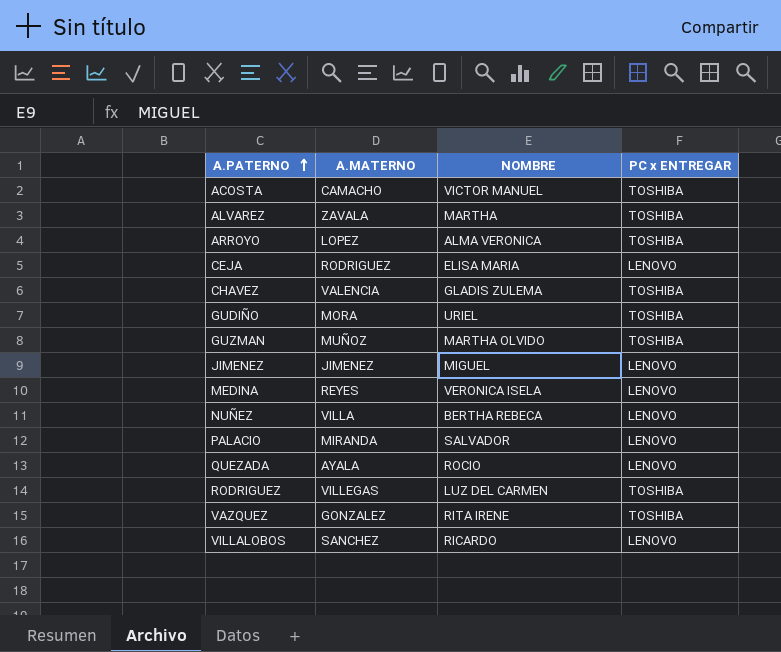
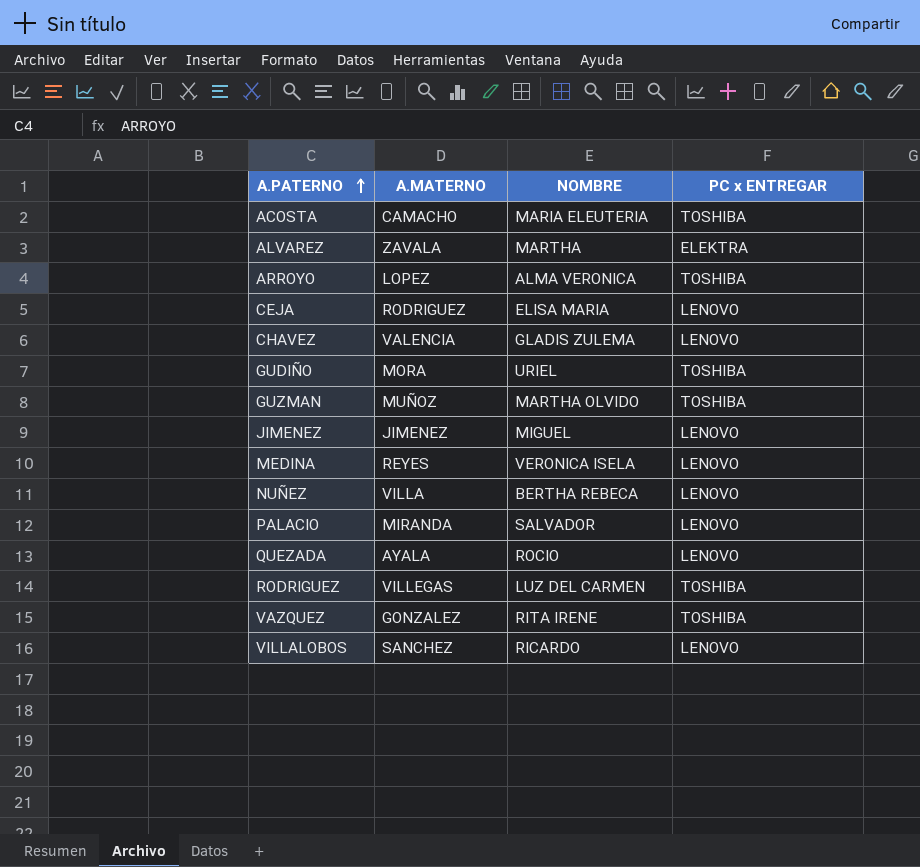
ACOSTA | NOMBRE: VICTOR MANUEL -> MARIA ELEUTERIA
ALVAREZ | PC x ENTREGAR: TOSHIBA -> ELEKTRA
CHAVEZ | PC x ENTREGAR: TOSHIBA -> LENOVO

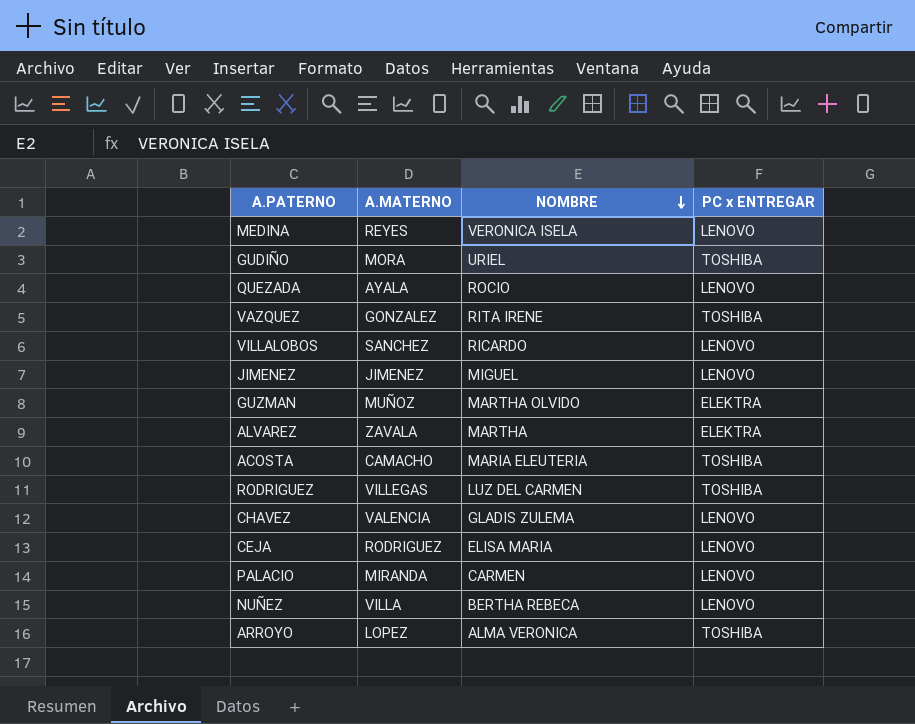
row order: A.PATERNO ascending -> NOMBRE descending
GUZMAN | PC x ENTREGAR: TOSHIBA -> ELEKTRA
PALACIO | NOMBRE: SALVADOR -> CARMEN

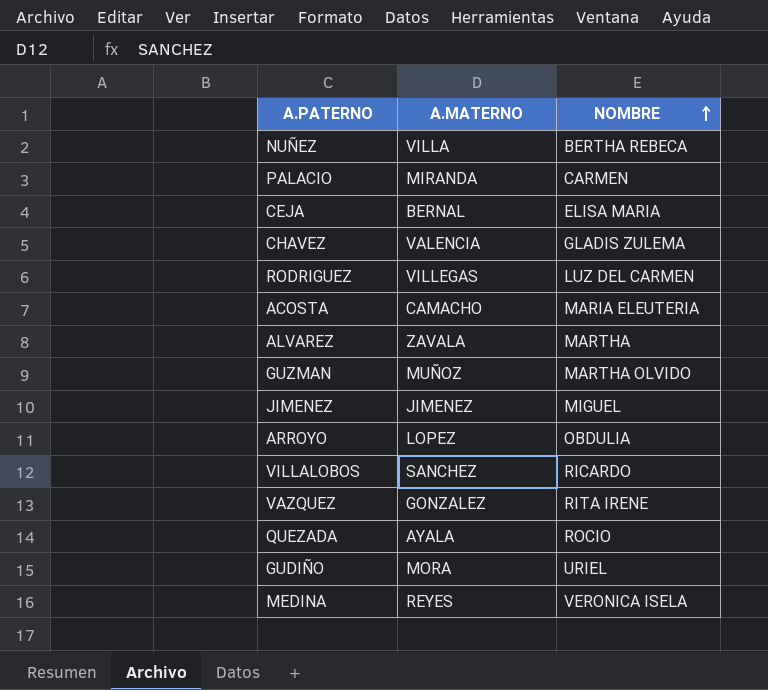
row order: NOMBRE descending -> NOMBRE ascending
column PC x ENTREGAR | position: 4 -> none
CEJA | A.MATERNO: RODRIGUEZ -> BERNAL
ARROYO | NOMBRE: ALMA VERONICA -> OBDULIA

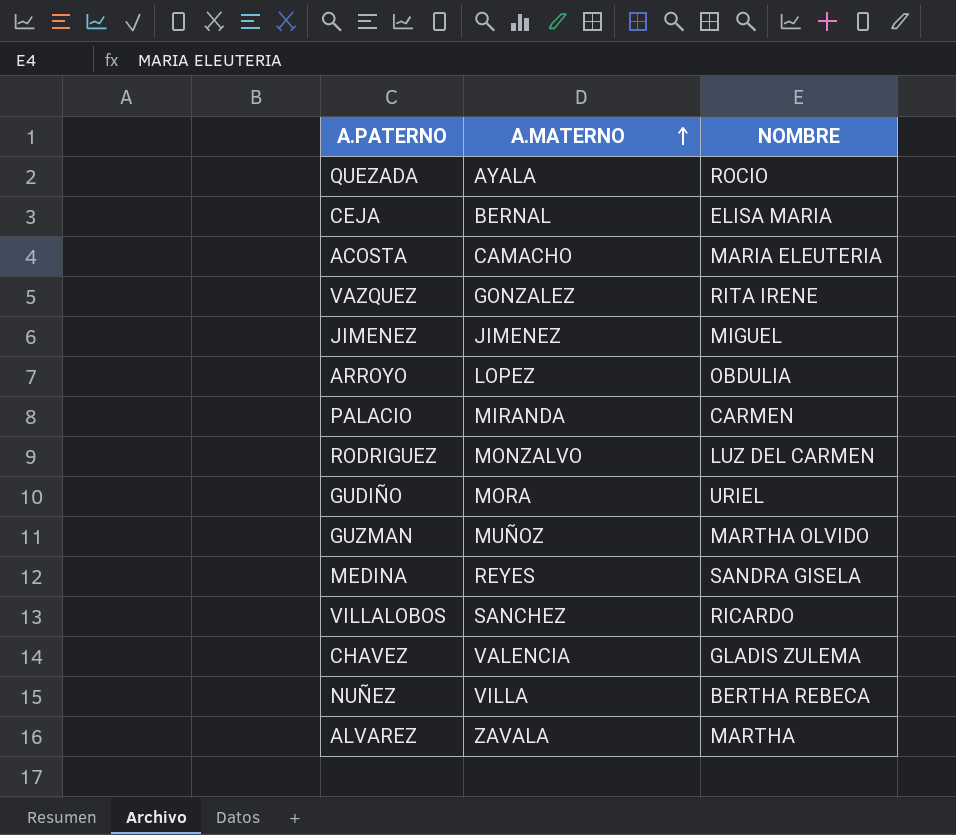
row order: NOMBRE ascending -> A.MATERNO ascending
RODRIGUEZ | A.MATERNO: VILLEGAS -> MONZALVO
MEDINA | NOMBRE: VERONICA ISELA -> SANDRA GISELA

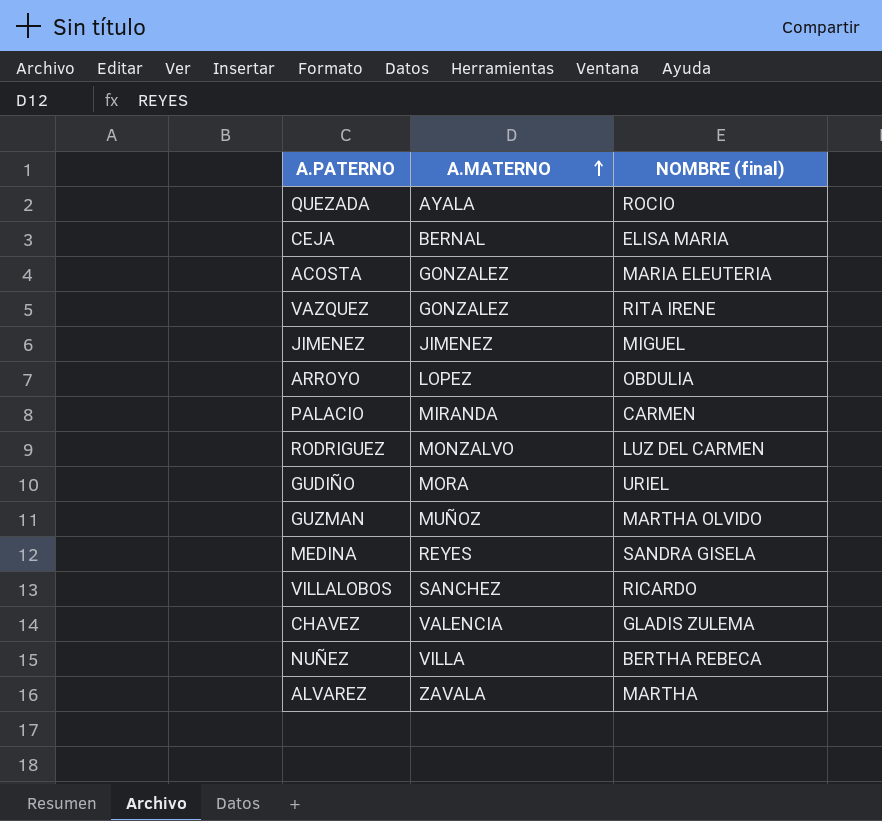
column name: NOMBRE -> NOMBRE (final)
ACOSTA | A.MATERNO: CAMACHO -> GONZALEZ

